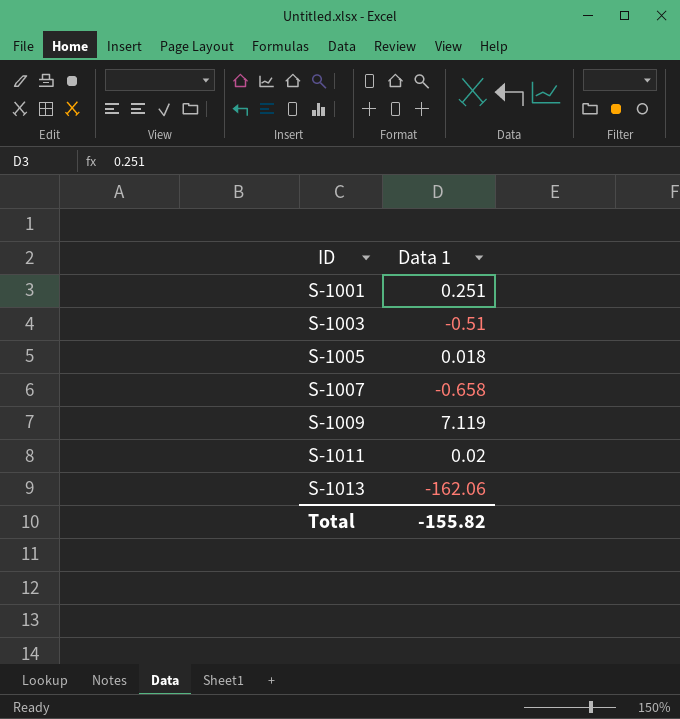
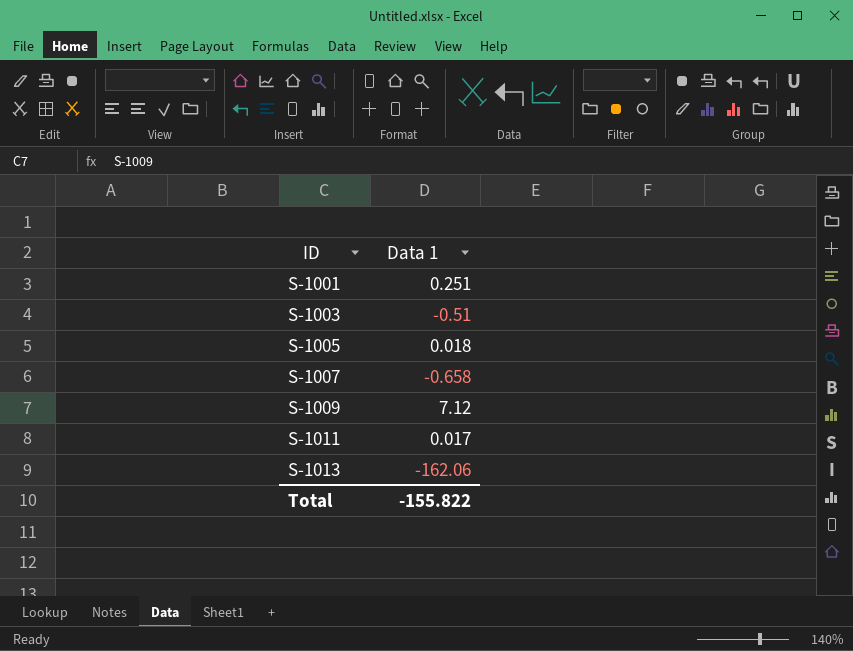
S-1009 | Data 1: 7.119 -> 7.12
S-1011 | Data 1: 0.02 -> 0.017
Total | Data 1: -155.82 -> -155.822

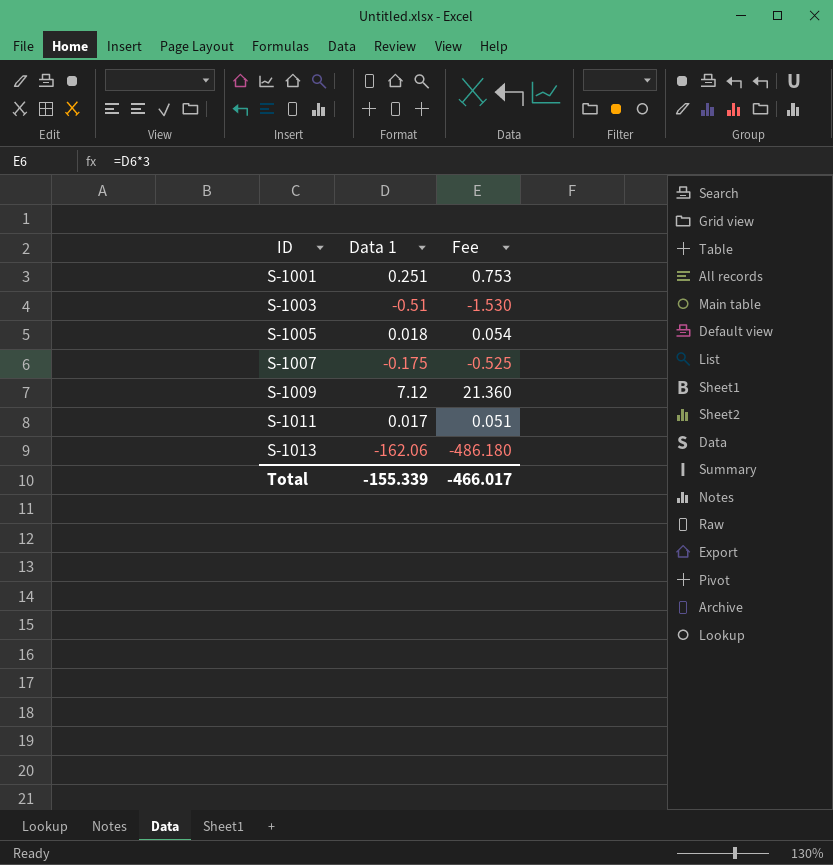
column Fee | formula: none -> [Data 1] * 3
S-1007 | Data 1: -0.658 -> -0.175
Total | Data 1: -155.822 -> -155.339

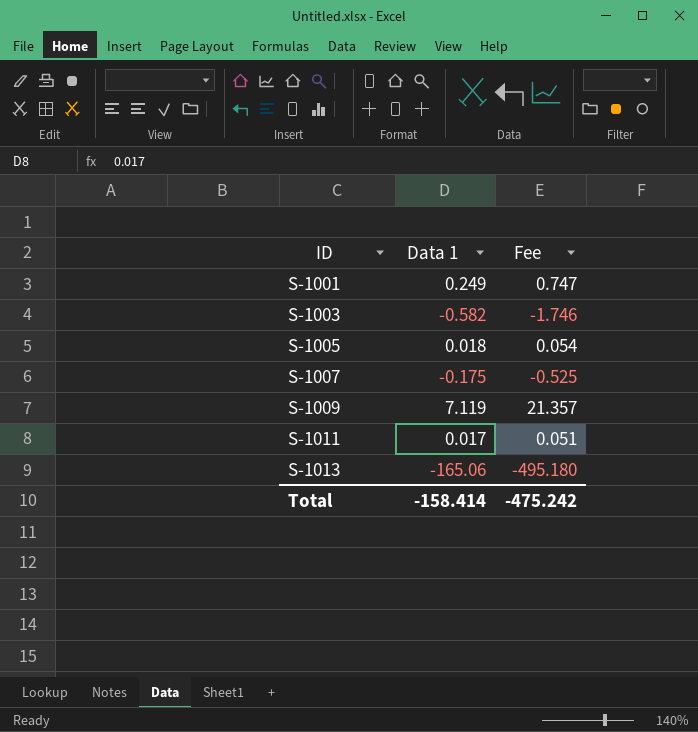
S-1001 | Data 1: 0.251 -> 0.249
S-1001 | Fee: 0.753 -> 0.747
S-1003 | Data 1: -0.51 -> -0.582
S-1003 | Fee: -1.530 -> -1.746
S-1009 | Data 1: 7.12 -> 7.119
S-1009 | Fee: 21.360 -> 21.357
S-1013 | Data 1: -162.06 -> -165.06
S-1013 | Fee: -486.180 -> -495.180
Total | Data 1: -155.339 -> -158.414
Total | Fee: -466.017 -> -475.242

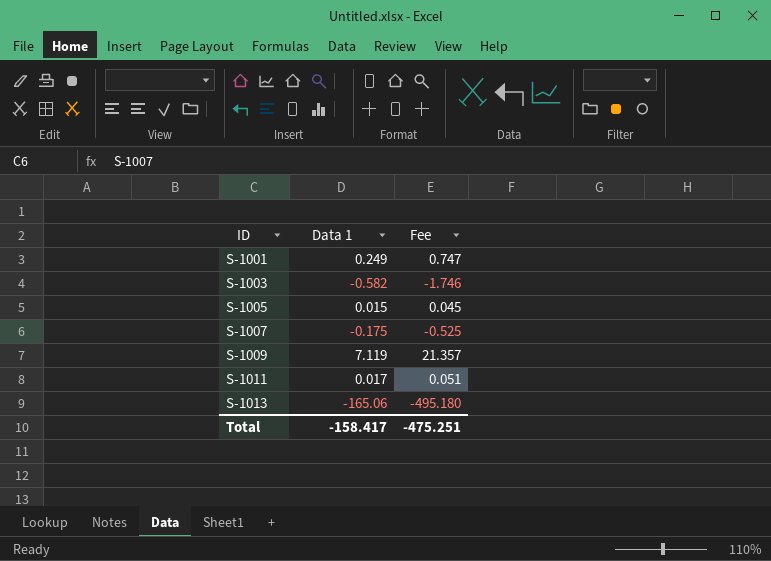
S-1005 | Data 1: 0.018 -> 0.015
S-1005 | Fee: 0.054 -> 0.045
Total | Data 1: -158.414 -> -158.417
Total | Fee: -475.242 -> -475.251

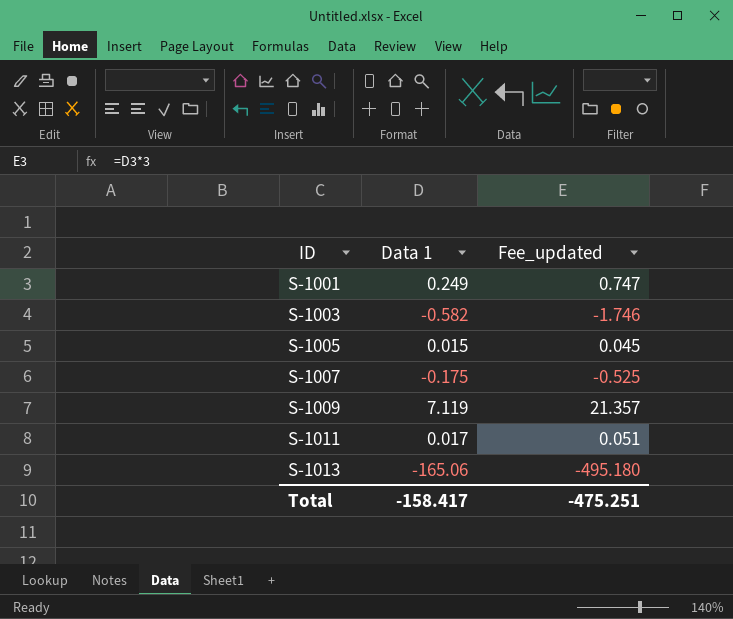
column name: Fee -> Fee_updated

